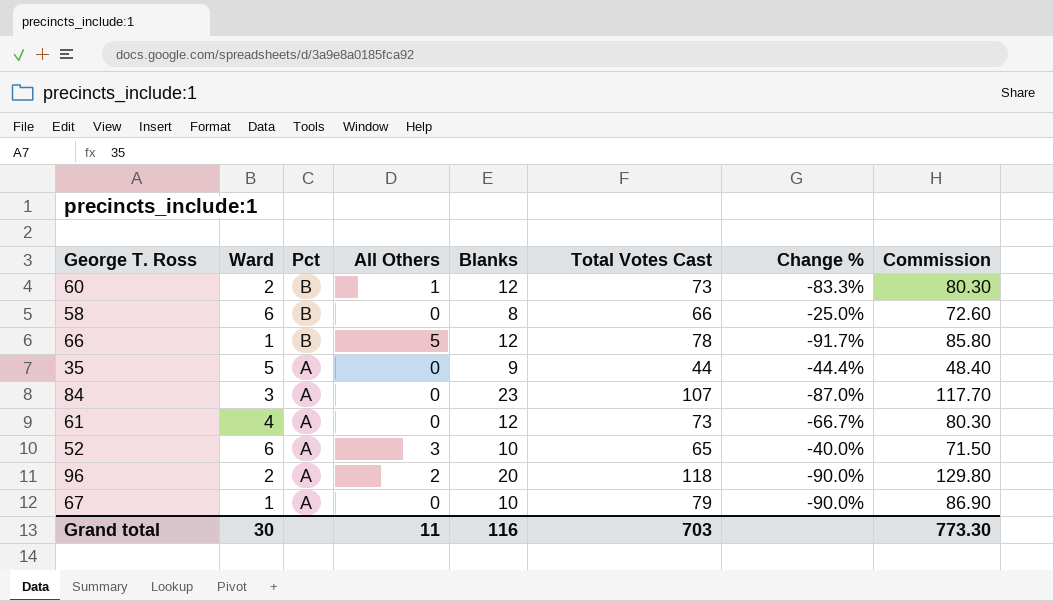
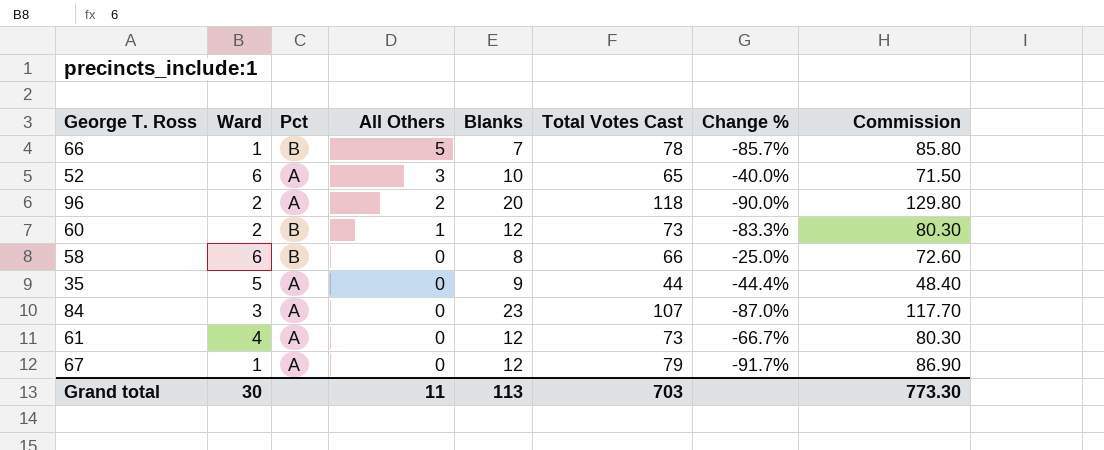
row order: Pct descending -> All Others descending
66 | Blanks: 12 -> 7
66 | Change %: -91.7% -> -85.7%
67 | Blanks: 10 -> 12
67 | Change %: -90.0% -> -91.7%
Grand total | Blanks: 116 -> 113

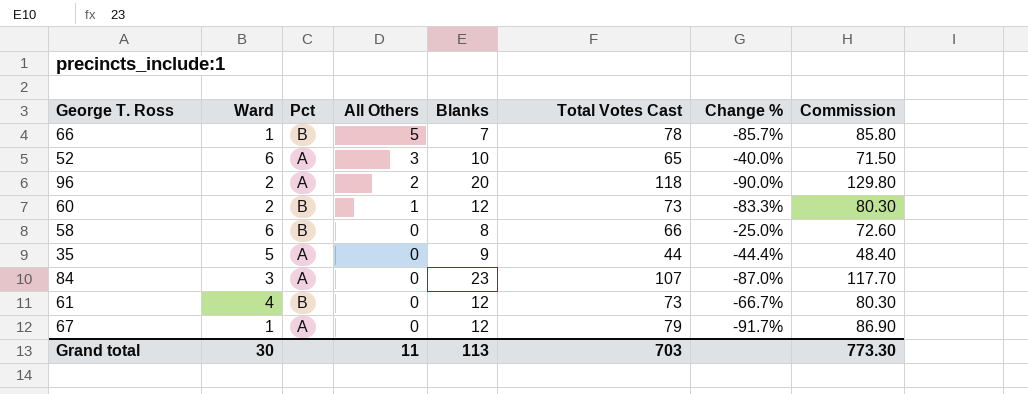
61 | Pct: A -> B

